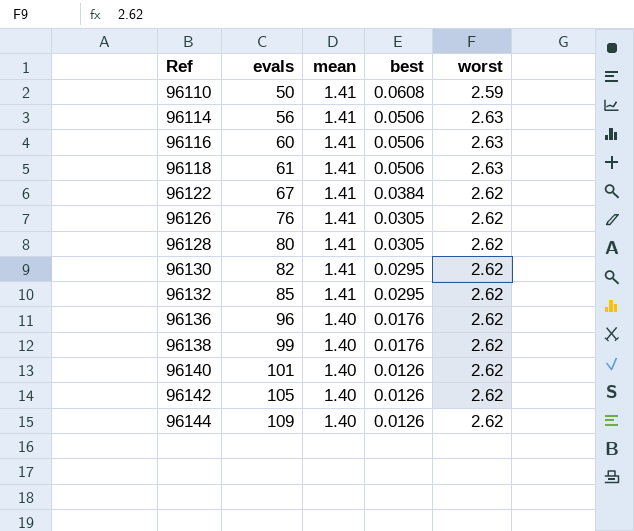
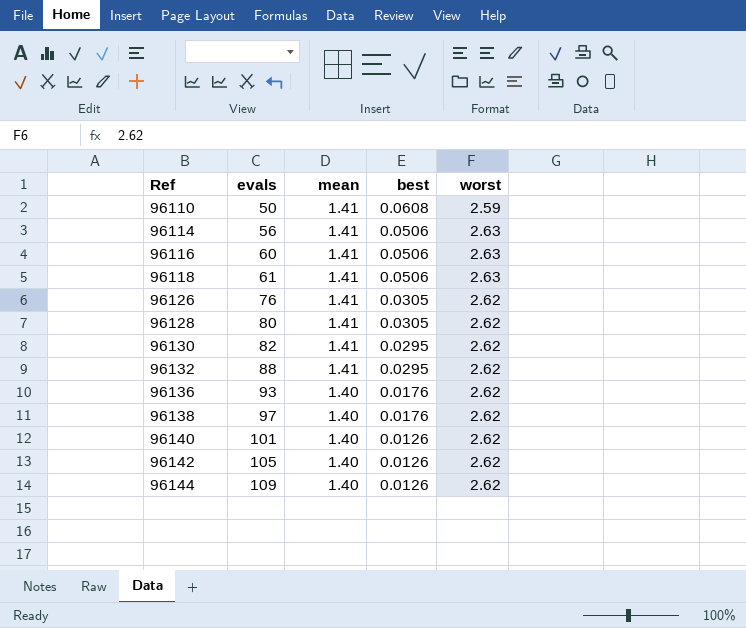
row 96122: 67 | 1.41 | 0.0384 | 2.62 -> none
96132 | evals: 85 -> 88
96136 | evals: 96 -> 93
96138 | evals: 99 -> 97

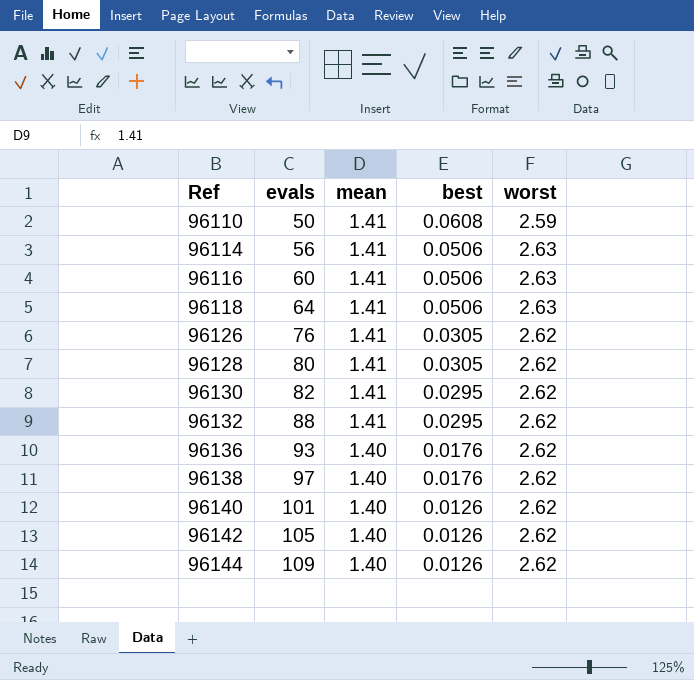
96118 | evals: 61 -> 64

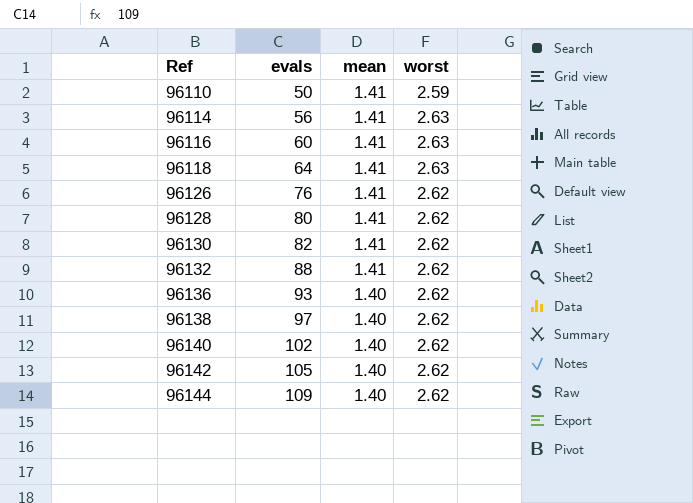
column best | position: 4 -> none
96140 | evals: 101 -> 102

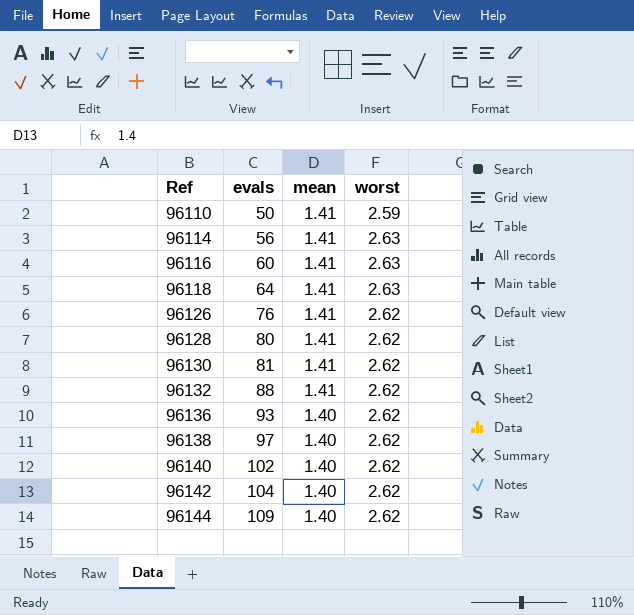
96130 | evals: 82 -> 81
96142 | evals: 105 -> 104

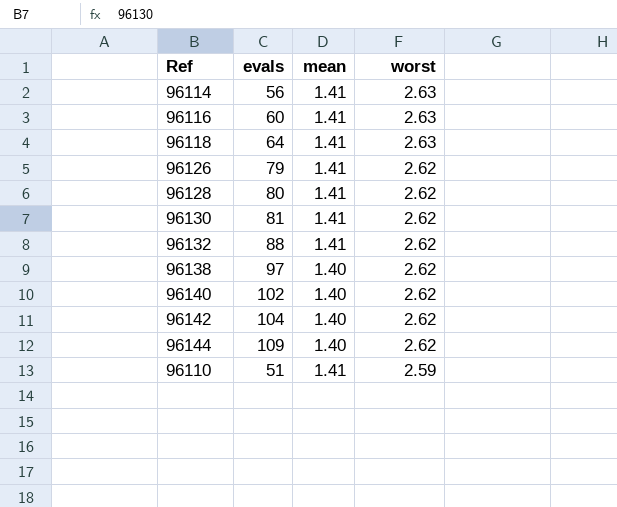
row order: Ref ascending -> worst descending
row 96136: 93 | 1.40 | 2.62 -> none
96126 | evals: 76 -> 79
96110 | evals: 50 -> 51

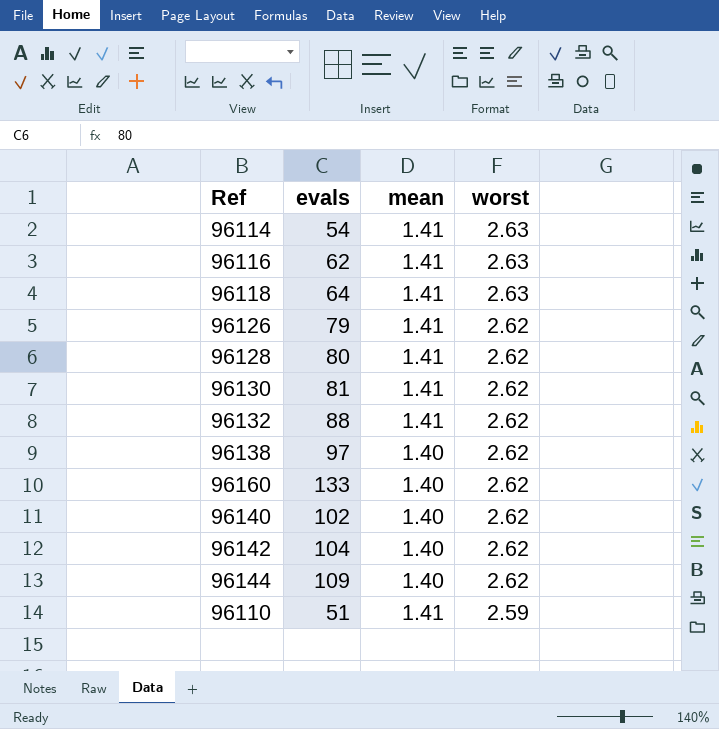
96114 | evals: 56 -> 54
96116 | evals: 60 -> 62
row 96160: none -> 133 | 1.40 | 2.62

